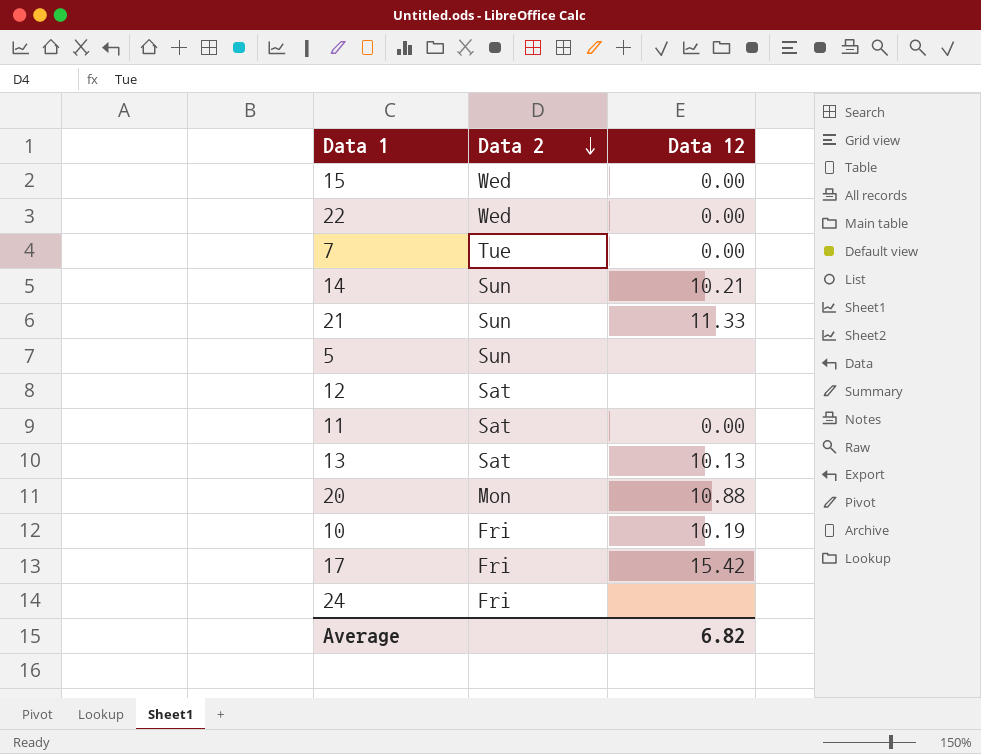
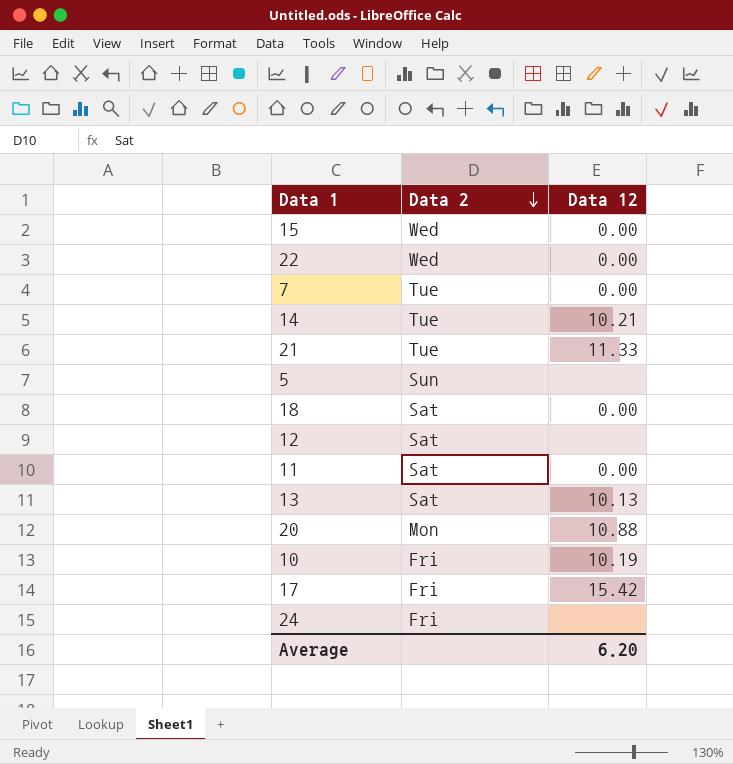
14 | Data 2: Sun -> Tue
21 | Data 2: Sun -> Tue
row 18: none -> Sat | 0.00
Average | Data 12: 6.82 -> 6.20

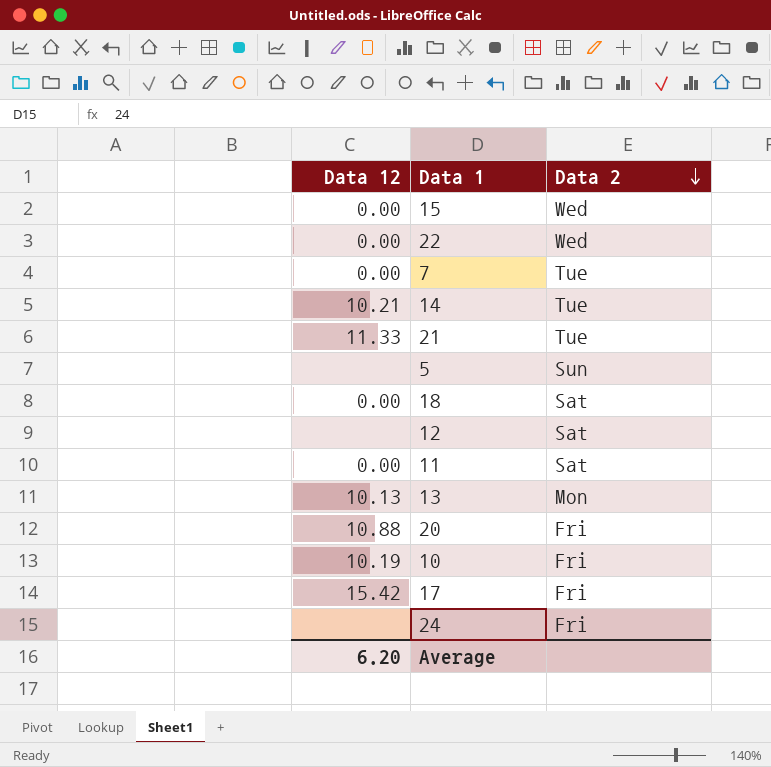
column Data 12 | position: 3 -> 1
13 | Data 2: Sat -> Mon
20 | Data 2: Mon -> Fri

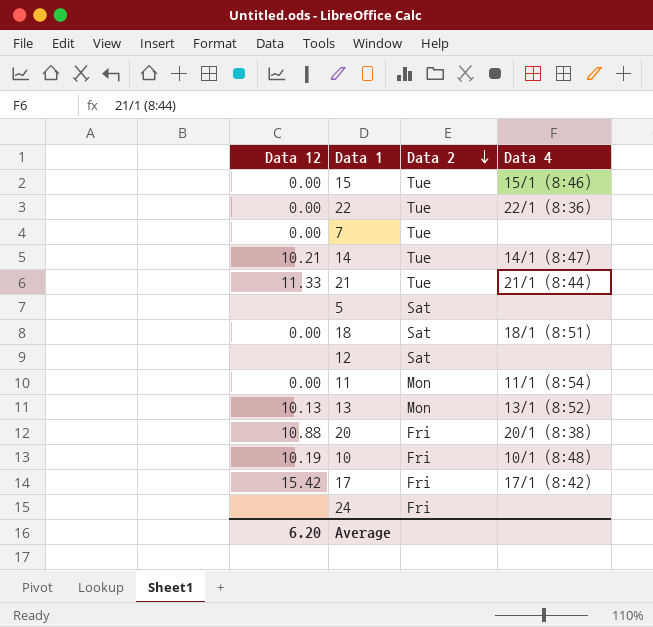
column Data 4 | position: none -> 4
15 | Data 2: Wed -> Tue
22 | Data 2: Wed -> Tue
5 | Data 2: Sun -> Sat
11 | Data 2: Sat -> Mon

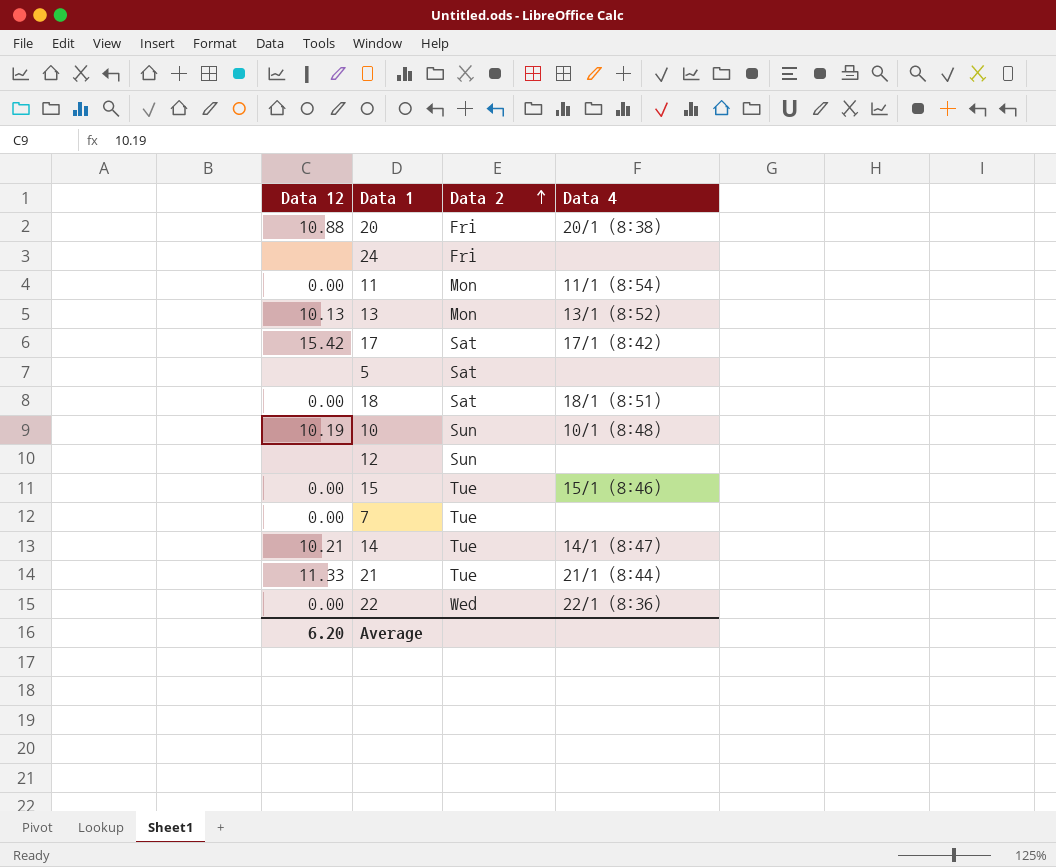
row order: Data 2 descending -> Data 2 ascending
17 | Data 2: Fri -> Sat
10 | Data 2: Fri -> Sun
12 | Data 2: Sat -> Sun
22 | Data 2: Tue -> Wed

